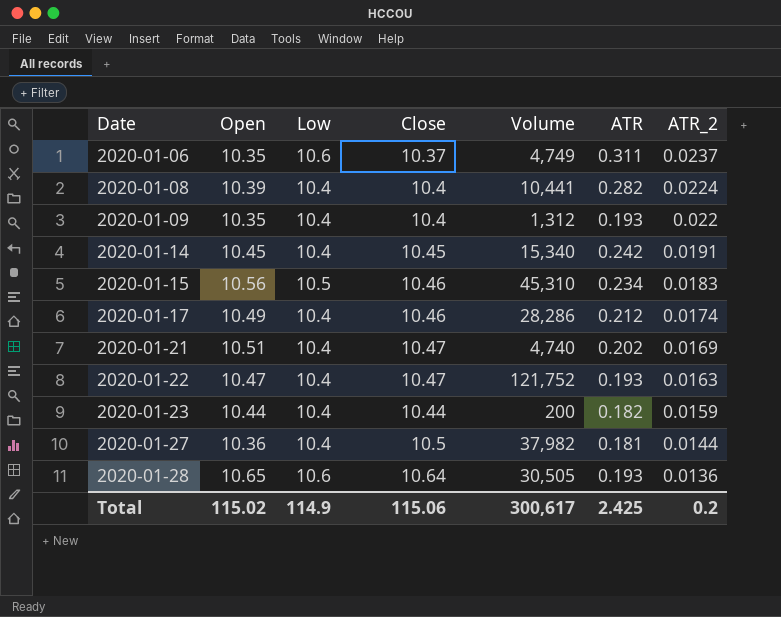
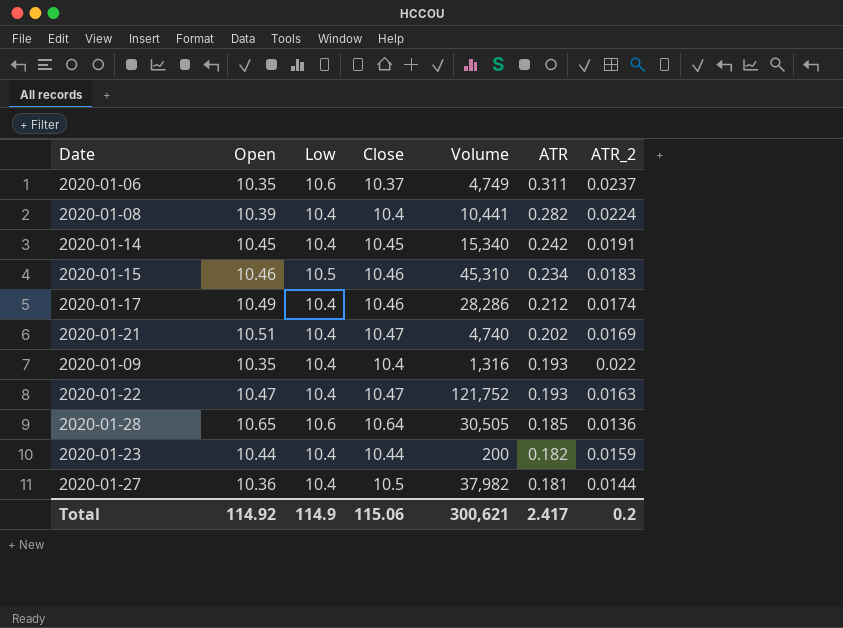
row order: Date ascending -> ATR descending
2020-01-15 | Open: 10.56 -> 10.46
2020-01-09 | Volume: 1,312 -> 1,316
2020-01-28 | ATR: 0.193 -> 0.185
Total | Open: 115.02 -> 114.92
Total | Volume: 300,617 -> 300,621
Total | ATR: 2.425 -> 2.417

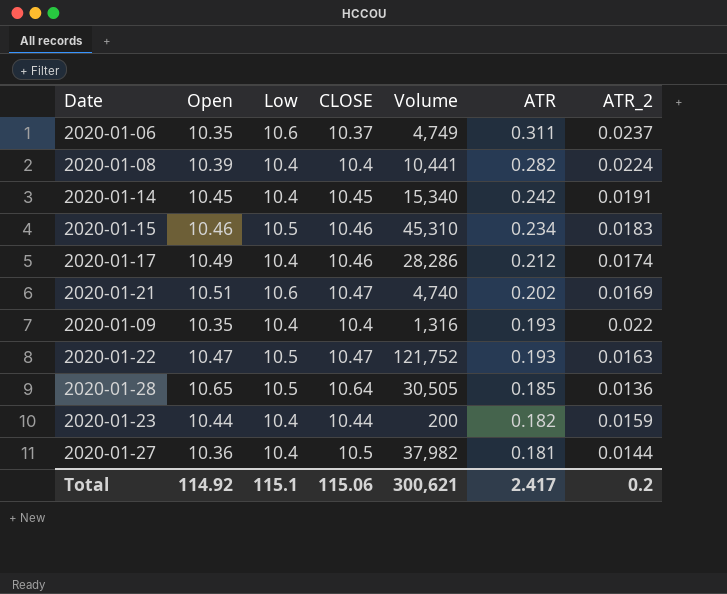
column name: Close -> CLOSE
2020-01-21 | Low: 10.4 -> 10.6
2020-01-22 | Low: 10.4 -> 10.5
2020-01-28 | Low: 10.6 -> 10.5
Total | Low: 114.9 -> 115.1

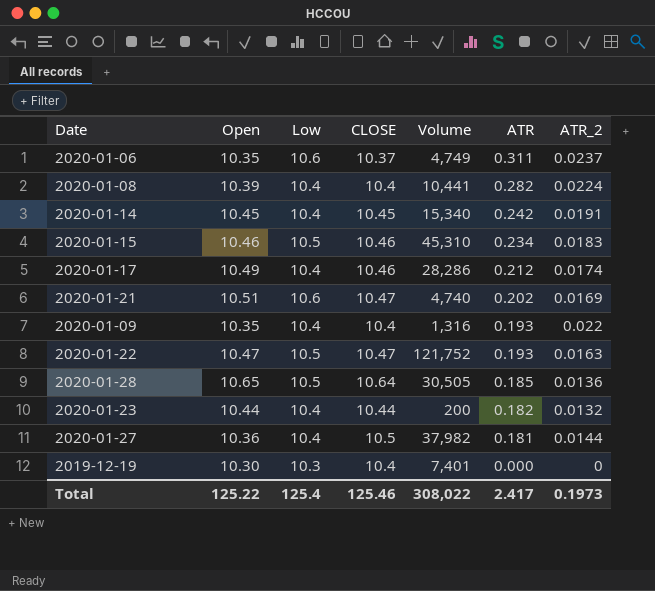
2020-01-23 | ATR_2: 0.0159 -> 0.0132
row 2019-12-19: none -> 10.30 | 10.3 | 10.4 | 7,401 | 0.000 | 0
Total | Open: 114.92 -> 125.22
Total | Low: 115.1 -> 125.4
Total | CLOSE: 115.06 -> 125.46
Total | Volume: 300,621 -> 308,022
Total | ATR_2: 0.2 -> 0.1973

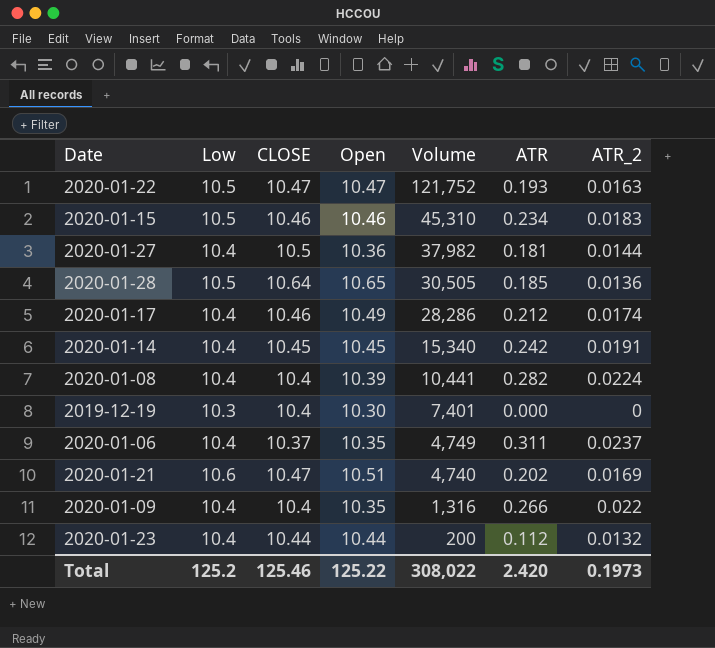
row order: ATR descending -> Volume descending
column Open | position: 2 -> 4
2020-01-06 | Low: 10.6 -> 10.4
2020-01-09 | ATR: 0.193 -> 0.266
2020-01-23 | ATR: 0.182 -> 0.112
Total | Low: 125.4 -> 125.2
Total | ATR: 2.417 -> 2.420

